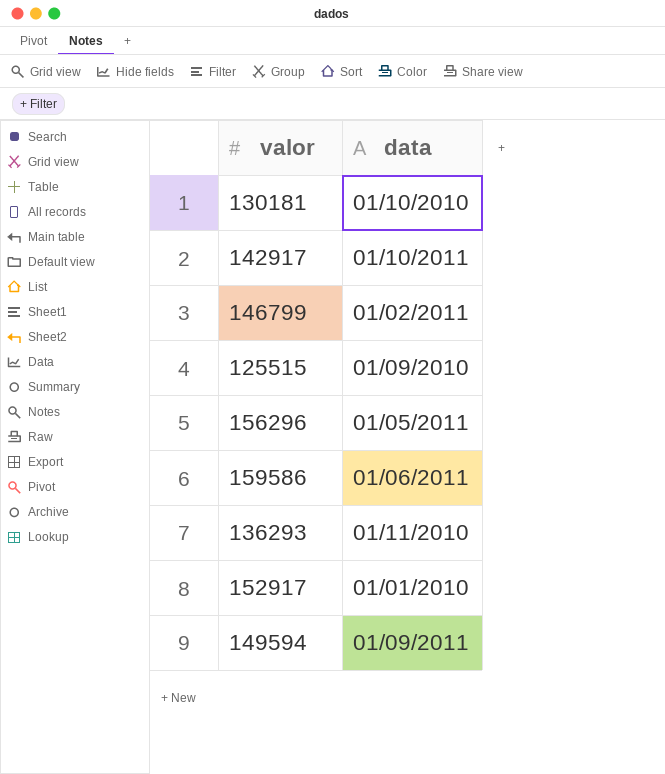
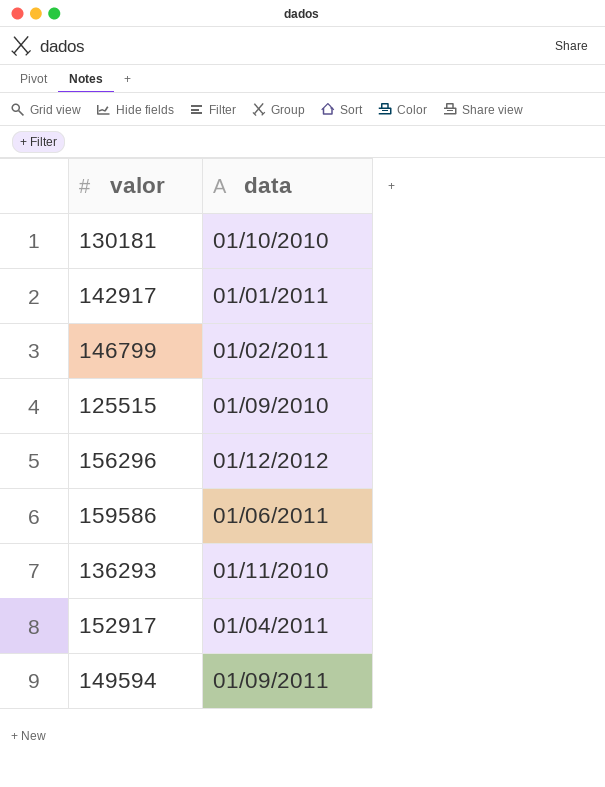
142917 | data: 01/10/2011 -> 01/01/2011
156296 | data: 01/05/2011 -> 01/12/2012
152917 | data: 01/01/2010 -> 01/04/2011

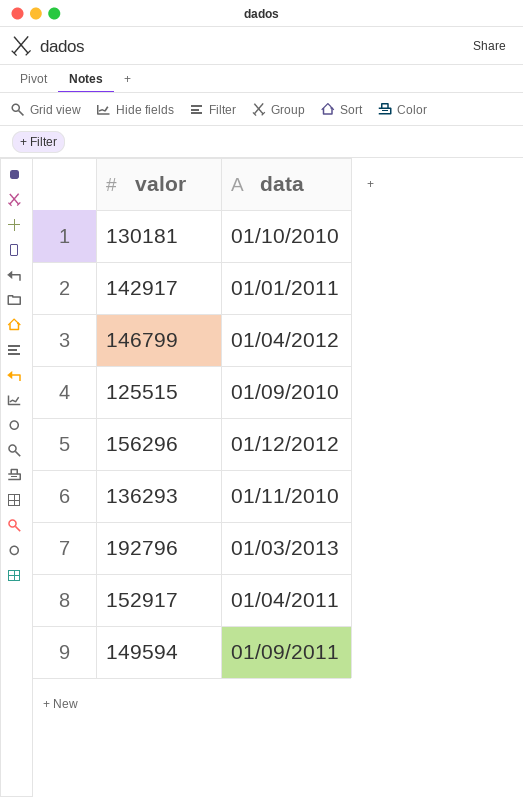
row 159586: 01/06/2011 -> none
146799 | data: 01/02/2011 -> 01/04/2012
row 192796: none -> 01/03/2013

